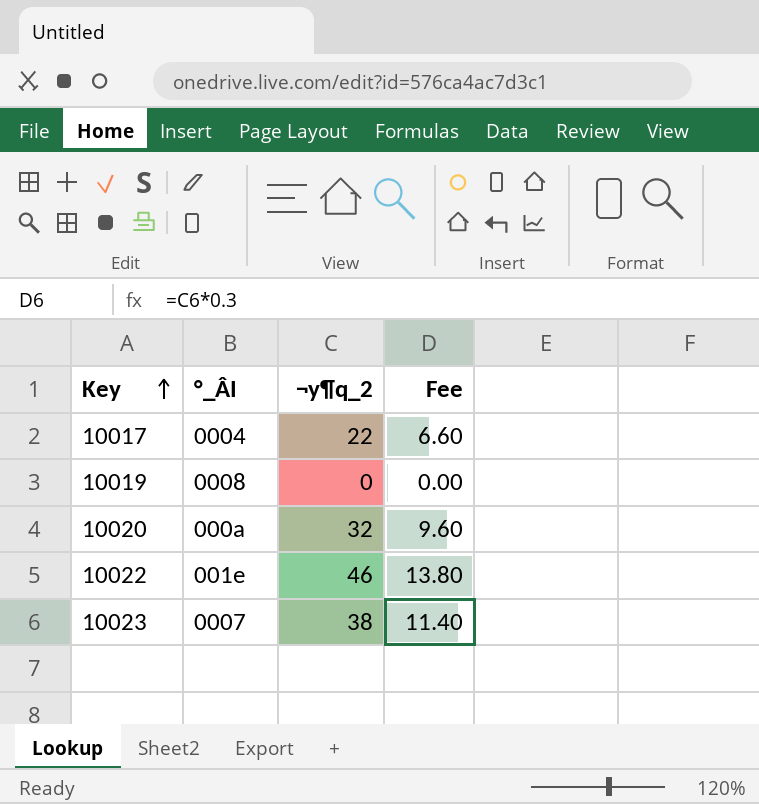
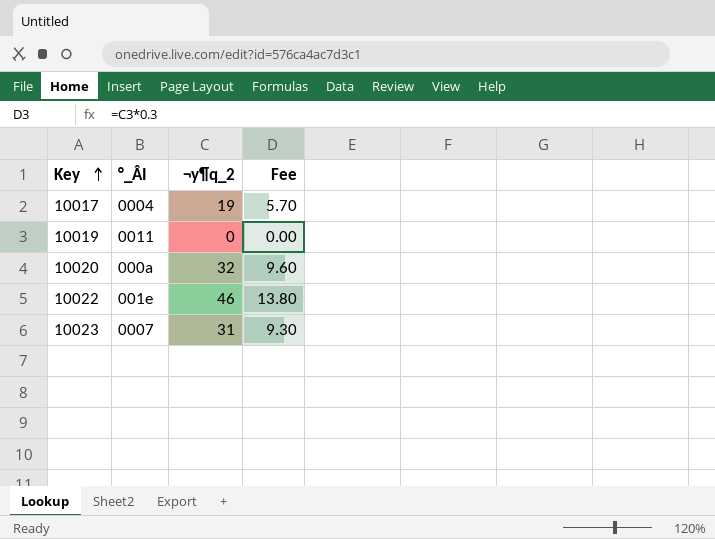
10017 | ¬y¶q_2: 22 -> 19
10017 | Fee: 6.60 -> 5.70
10019 | °_ÂI: 0008 -> 0011
10023 | ¬y¶q_2: 38 -> 31
10023 | Fee: 11.40 -> 9.30

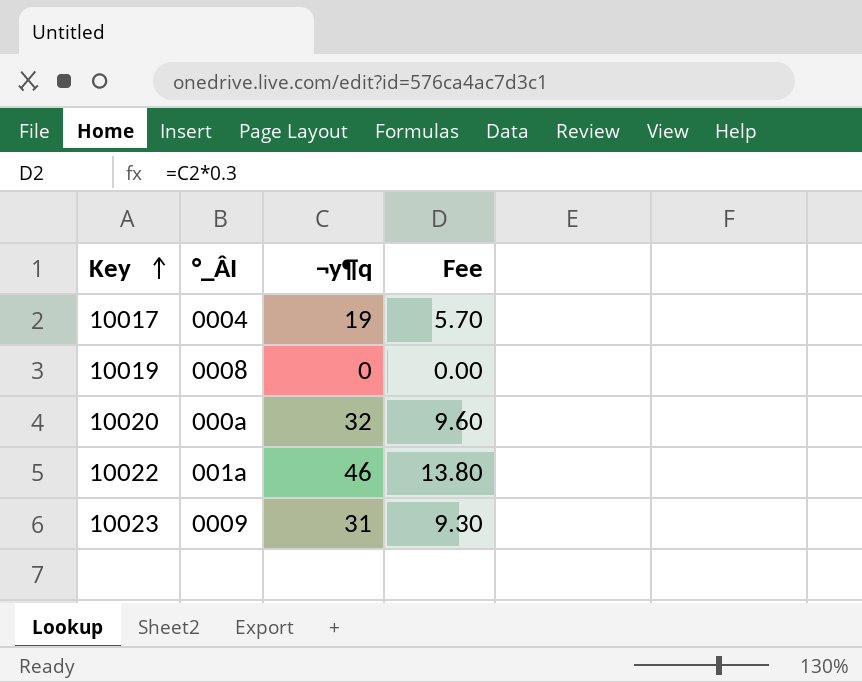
column name: ¬y¶q_2 -> ¬y¶q
10019 | °_ÂI: 0011 -> 0008
10022 | °_ÂI: 001e -> 001a
10023 | °_ÂI: 0007 -> 0009

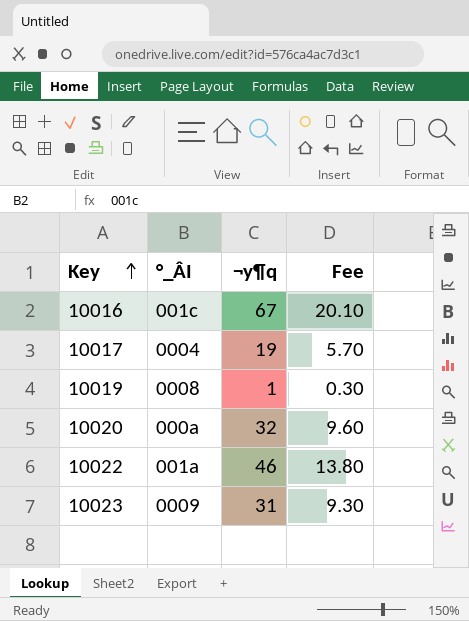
row 10016: none -> 001c | 67 | 20.10
10019 | ¬y¶q: 0 -> 1
10019 | Fee: 0.00 -> 0.30

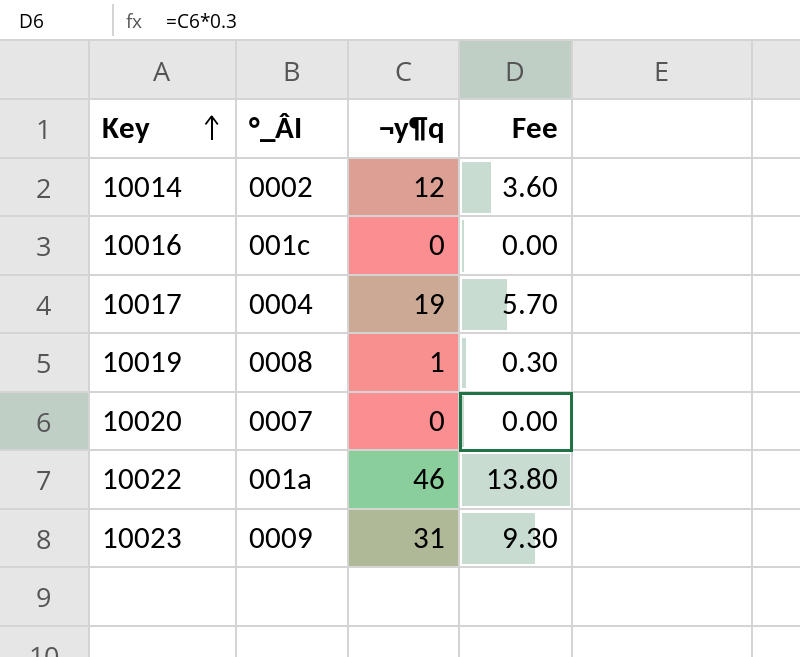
row 10014: none -> 0002 | 12 | 3.60
10016 | ¬y¶q: 67 -> 0
10016 | Fee: 20.10 -> 0.00
10020 | °_ÂI: 000a -> 0007
10020 | ¬y¶q: 32 -> 0
10020 | Fee: 9.60 -> 0.00

